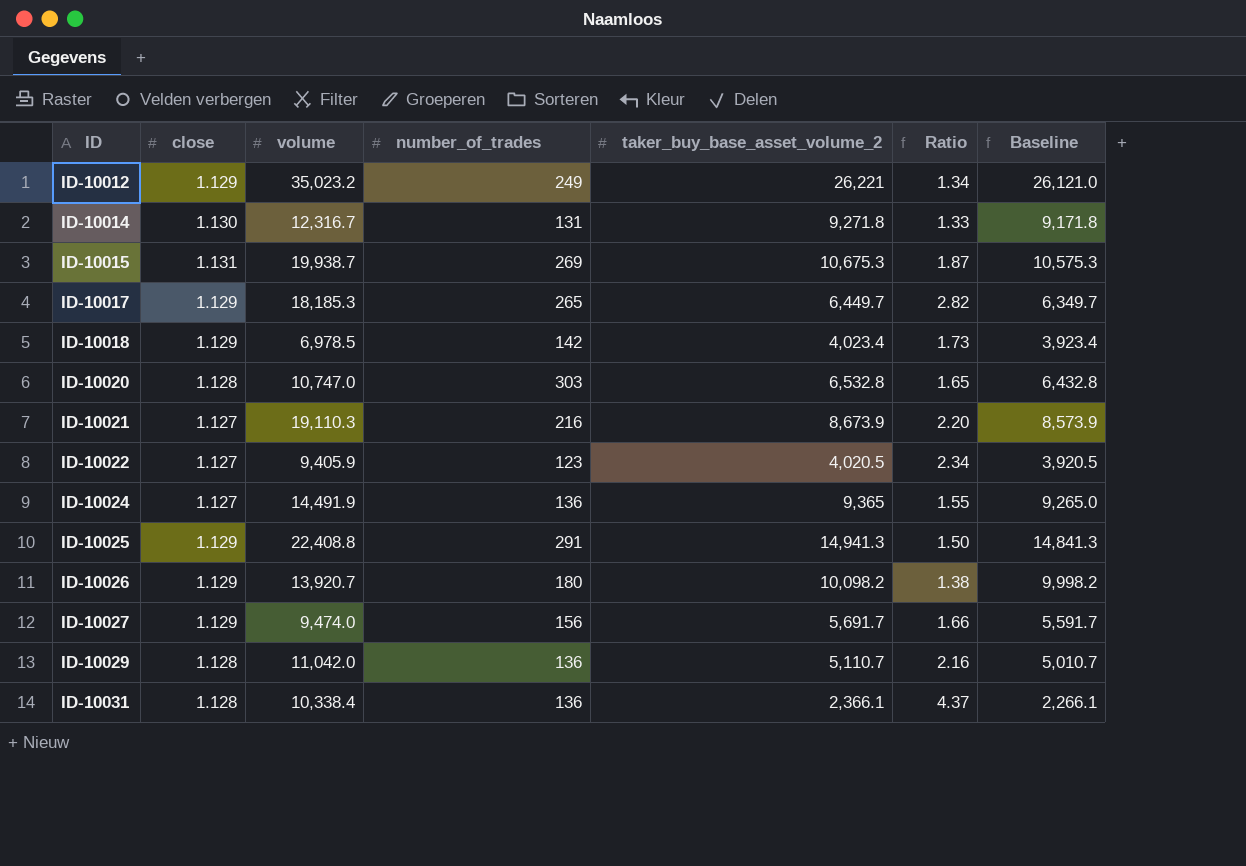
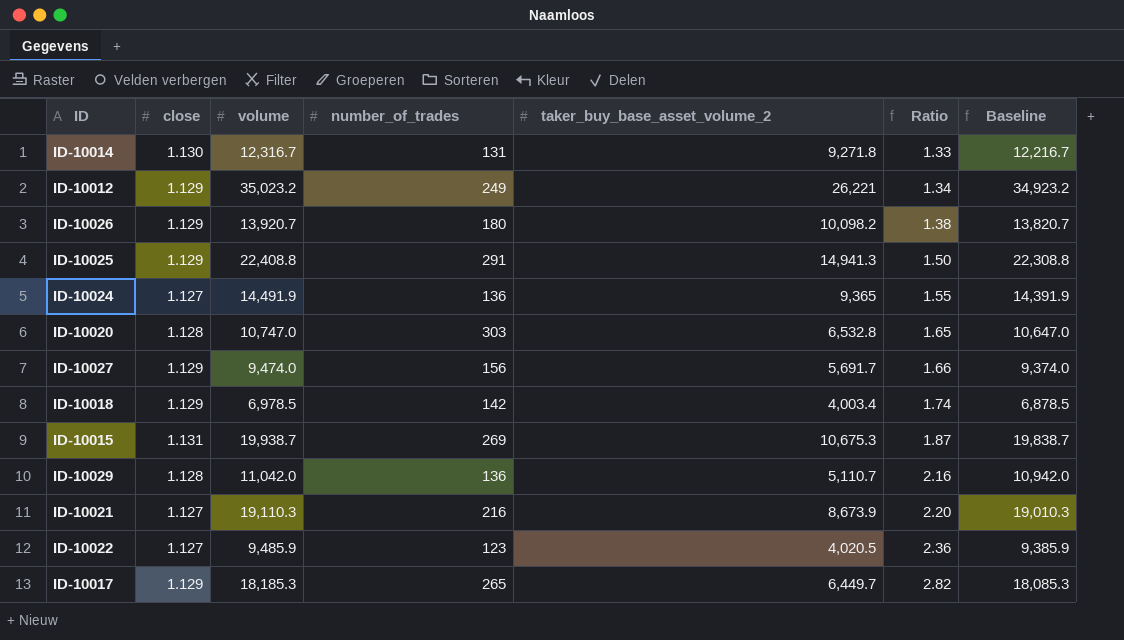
row order: ID ascending -> Ratio ascending
column Baseline | formula: [taker_buy_base_asset_volume_2] - 100 -> [volume] - 100
row ID-10031: 1.128 | 10,338.4 | 136 | 2,366.1 | 4.37 | 2,266.1 -> none
ID-10018 | taker_buy_base_asset_volume_2: 4,023.4 -> 4,003.4
ID-10018 | Ratio: 1.73 -> 1.74
ID-10022 | volume: 9,405.9 -> 9,485.9
ID-10022 | Ratio: 2.34 -> 2.36

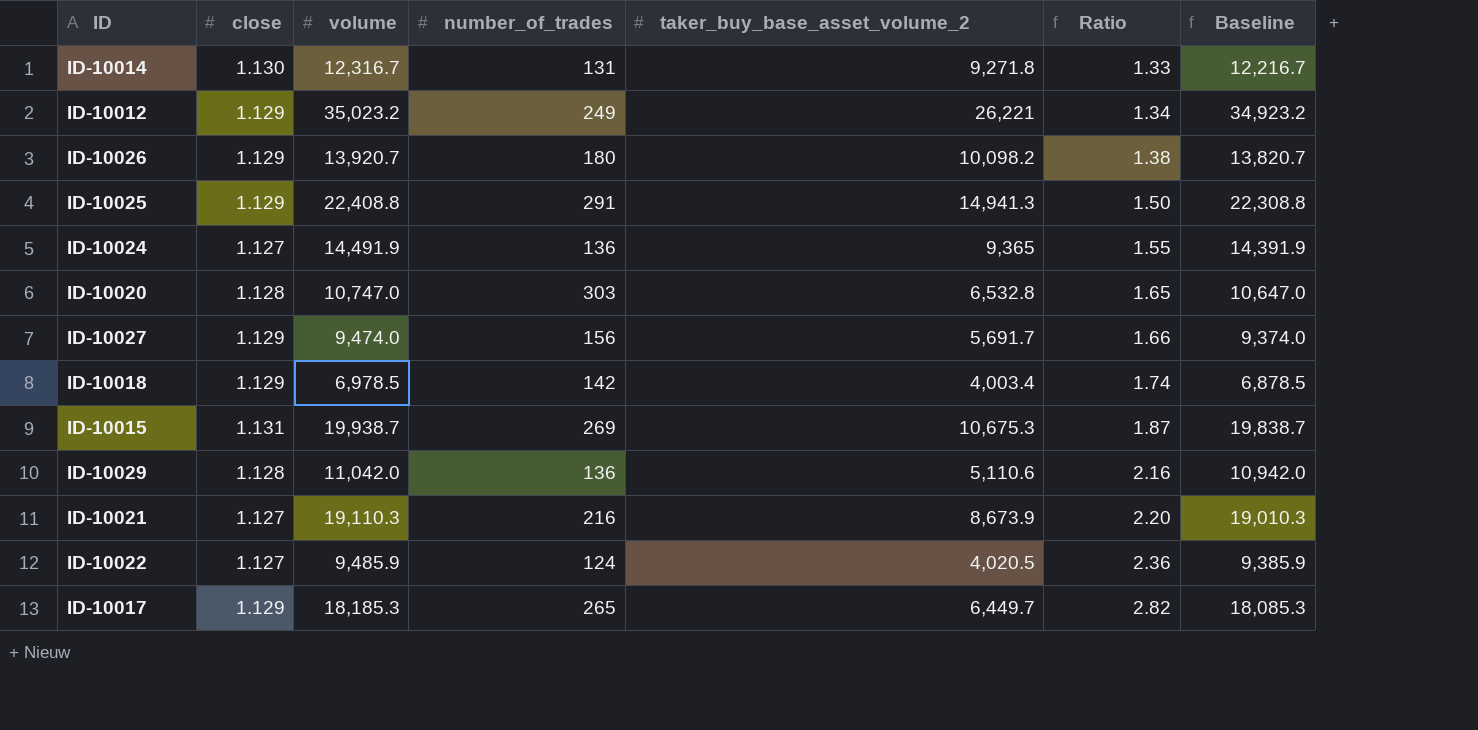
ID-10029 | taker_buy_base_asset_volume_2: 5,110.7 -> 5,110.6
ID-10022 | number_of_trades: 123 -> 124

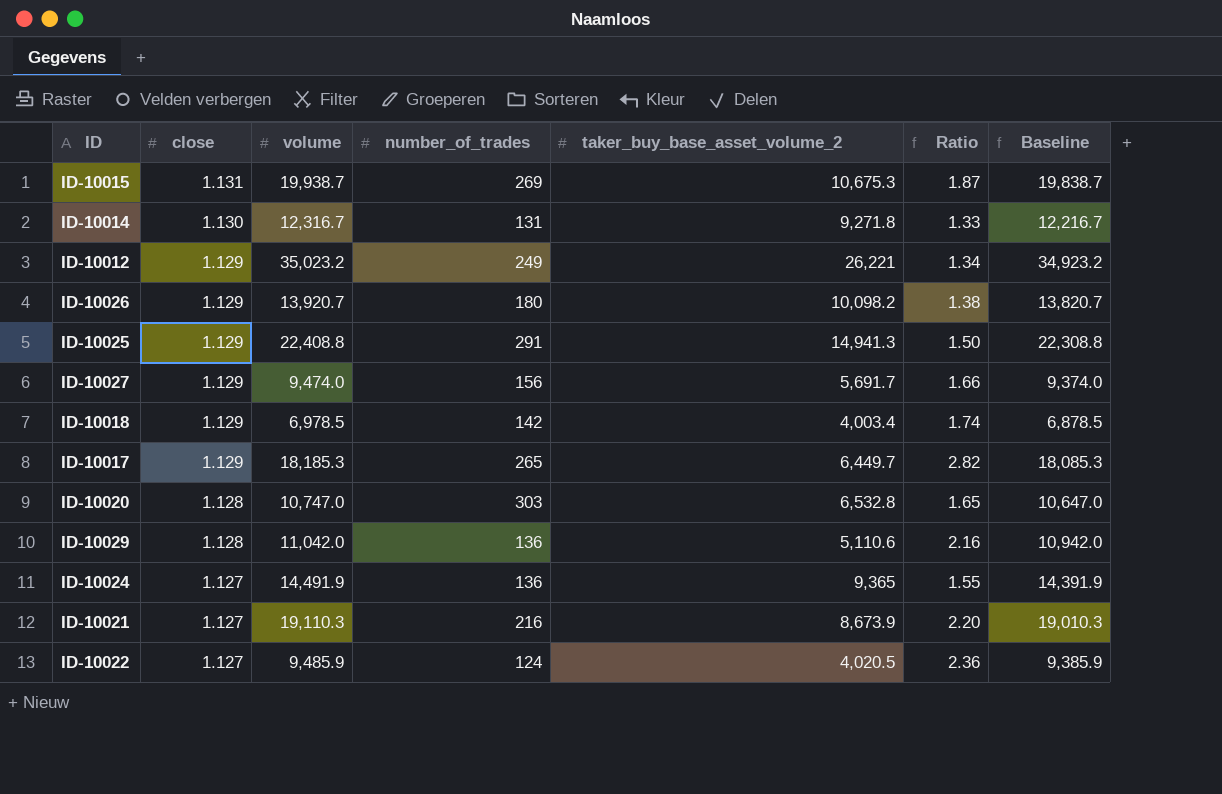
row order: Ratio ascending -> close descending

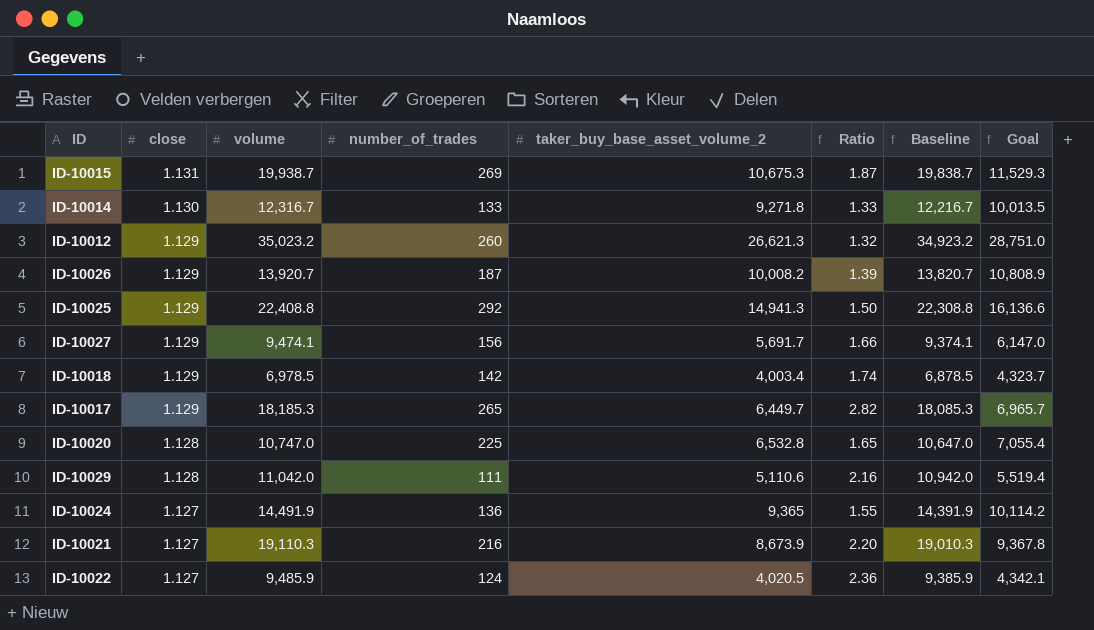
column Goal | formula: none -> [taker_buy_base_asset_volume_2] * 1.08
ID-10014 | number_of_trades: 131 -> 133
ID-10012 | number_of_trades: 249 -> 260
ID-10012 | taker_buy_base_asset_volume_2: 26,221 -> 26,621.3
ID-10012 | Ratio: 1.34 -> 1.32
ID-10026 | number_of_trades: 180 -> 187
ID-10026 | taker_buy_base_asset_volume_2: 10,098.2 -> 10,008.2
ID-10026 | Ratio: 1.38 -> 1.39
ID-10025 | number_of_trades: 291 -> 292
ID-10027 | volume: 9,474.0 -> 9,474.1
ID-10027 | Baseline: 9,374.0 -> 9,374.1
ID-10020 | number_of_trades: 303 -> 225
ID-10029 | number_of_trades: 136 -> 111

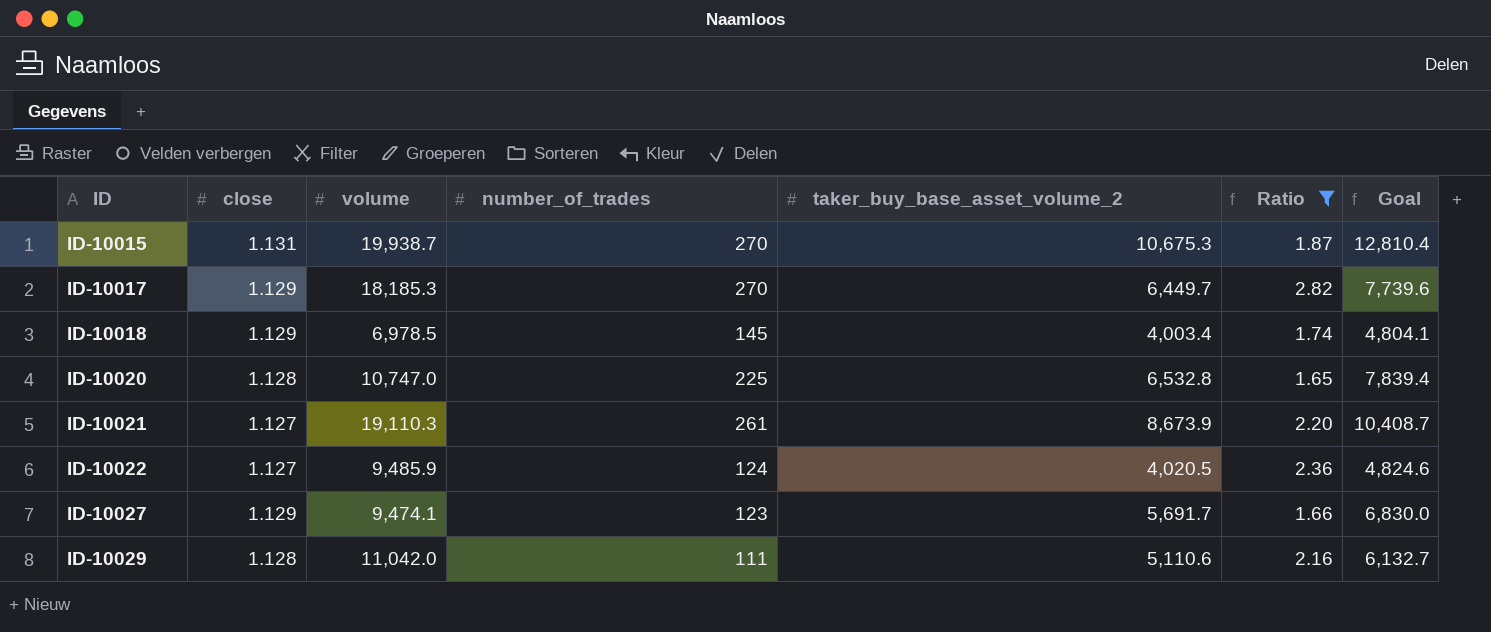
filter: none -> Ratio >= 1.65
row order: close descending -> ID ascending
column Baseline | formula: [volume] - 100 -> none
column Goal | formula: [taker_buy_base_asset_volume_2] * 1.08 -> [taker_buy_base_asset_volume_2] * 1.2
ID-10015 | number_of_trades: 269 -> 270
ID-10017 | number_of_trades: 265 -> 270
ID-10018 | number_of_trades: 142 -> 145
ID-10021 | number_of_trades: 216 -> 261
ID-10027 | number_of_trades: 156 -> 123

